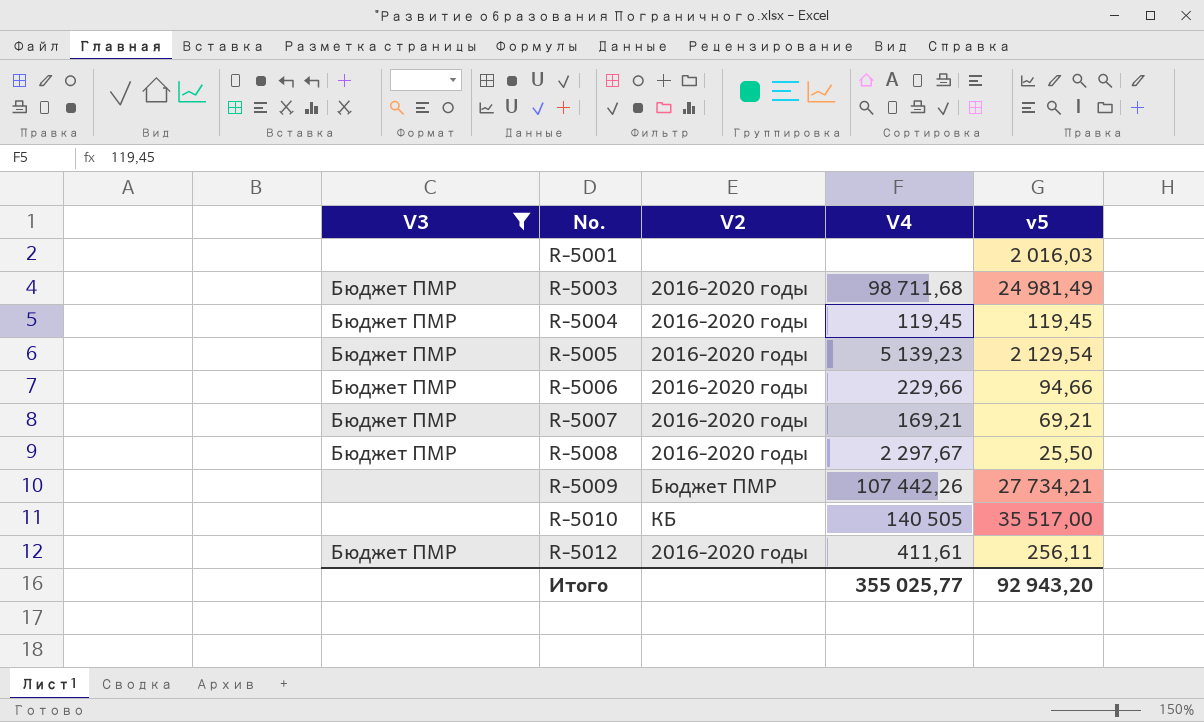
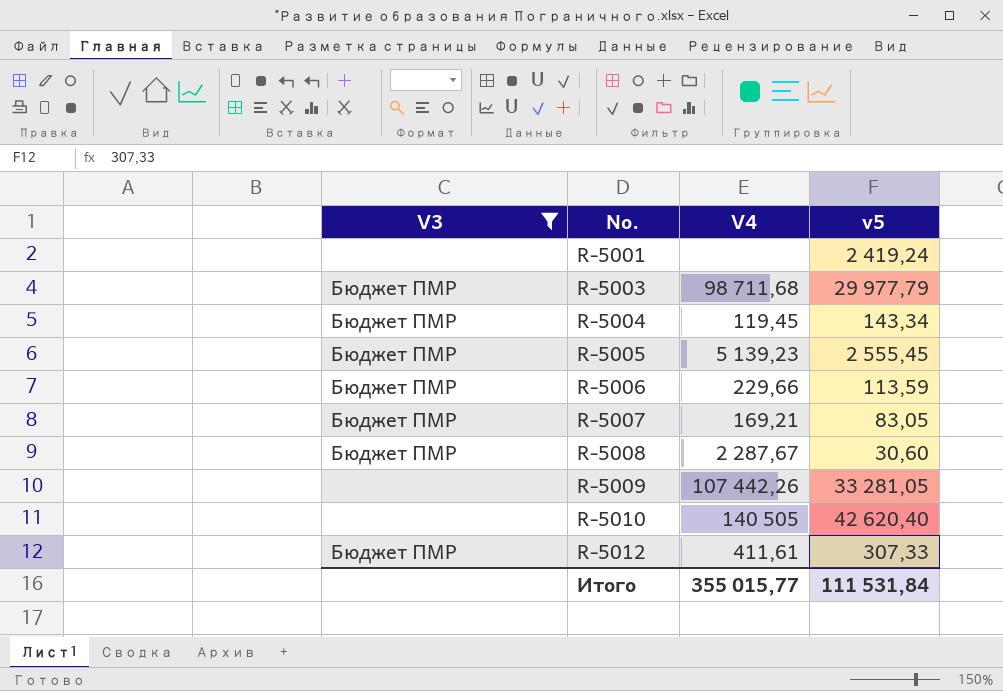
column V2 | position: 3 -> none
R-5001 | v5: 2 016,03 -> 2 419,24
R-5003 | v5: 24 981,49 -> 29 977,79
R-5004 | v5: 119,45 -> 143,34
R-5005 | v5: 2 129,54 -> 2 555,45
R-5006 | v5: 94,66 -> 113,59
R-5007 | v5: 69,21 -> 83,05
R-5008 | V4: 2 297,67 -> 2 287,67
R-5008 | v5: 25,50 -> 30,60
R-5009 | v5: 27 734,21 -> 33 281,05
R-5010 | v5: 35 517,00 -> 42 620,40
R-5012 | v5: 256,11 -> 307,33
Итого | V4: 355 025,77 -> 355 015,77
Итого | v5: 92 943,20 -> 111 531,84

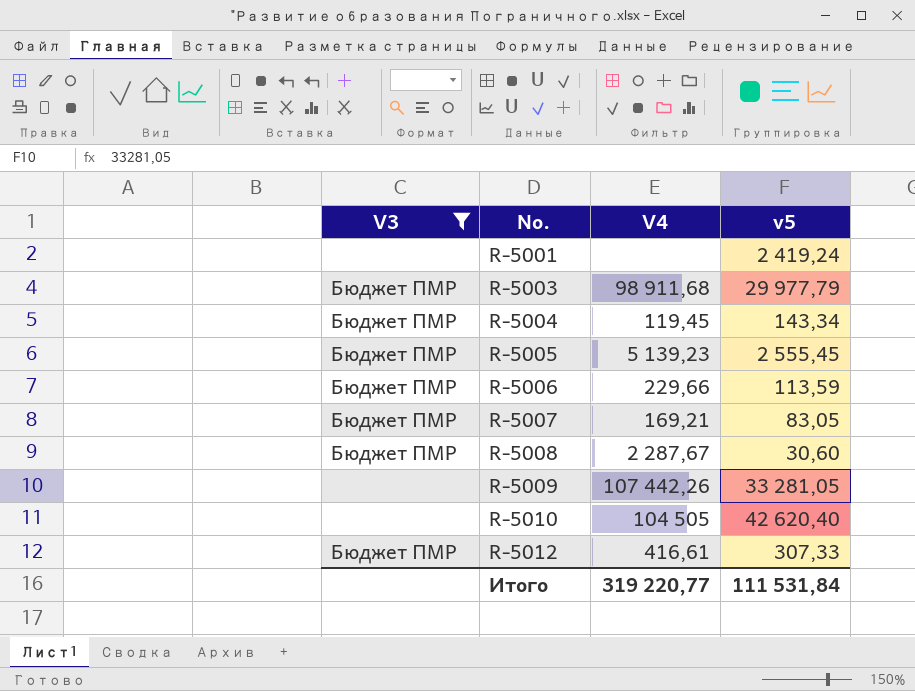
R-5003 | V4: 98 711,68 -> 98 911,68
R-5010 | V4: 140 505 -> 104 505
R-5012 | V4: 411,61 -> 416,61
Итого | V4: 355 015,77 -> 319 220,77

